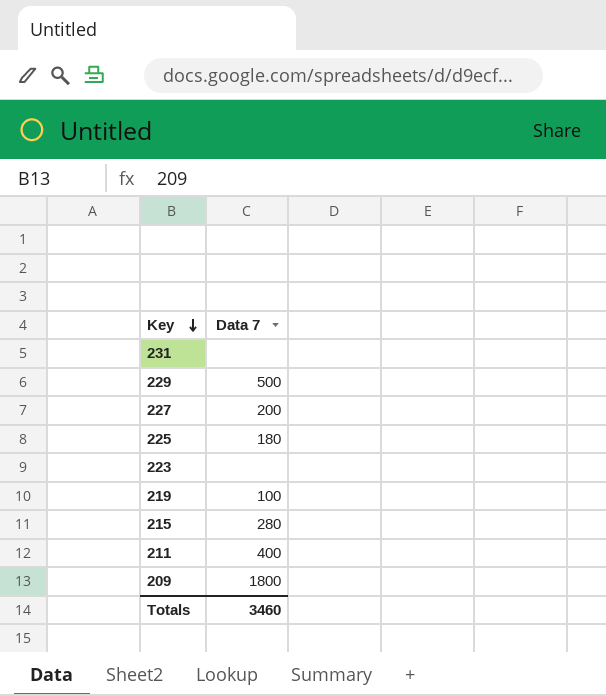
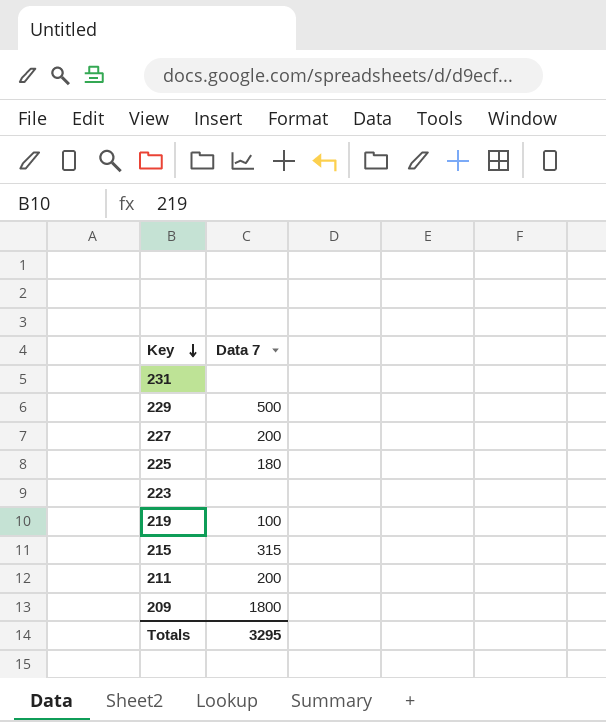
215 | Data 7: 280 -> 315
211 | Data 7: 400 -> 200
Totals | Data 7: 3460 -> 3295

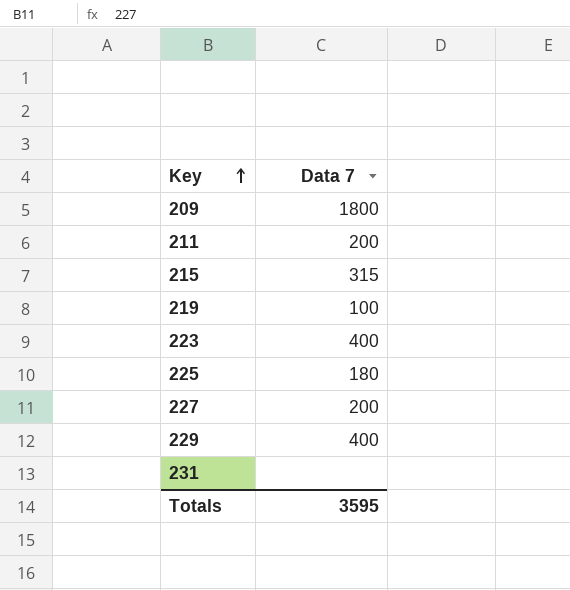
row order: Key descending -> Key ascending
223 | Data 7: none -> 400
229 | Data 7: 500 -> 400
Totals | Data 7: 3295 -> 3595

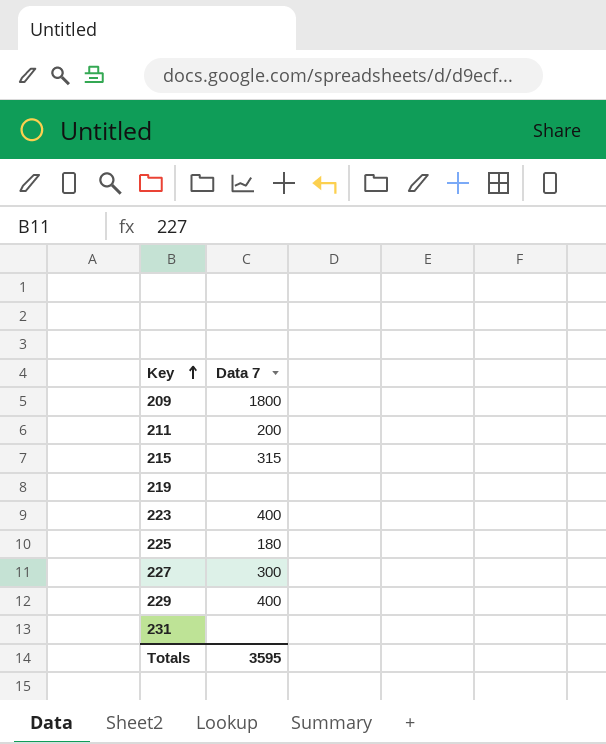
219 | Data 7: 100 -> none
227 | Data 7: 200 -> 300

